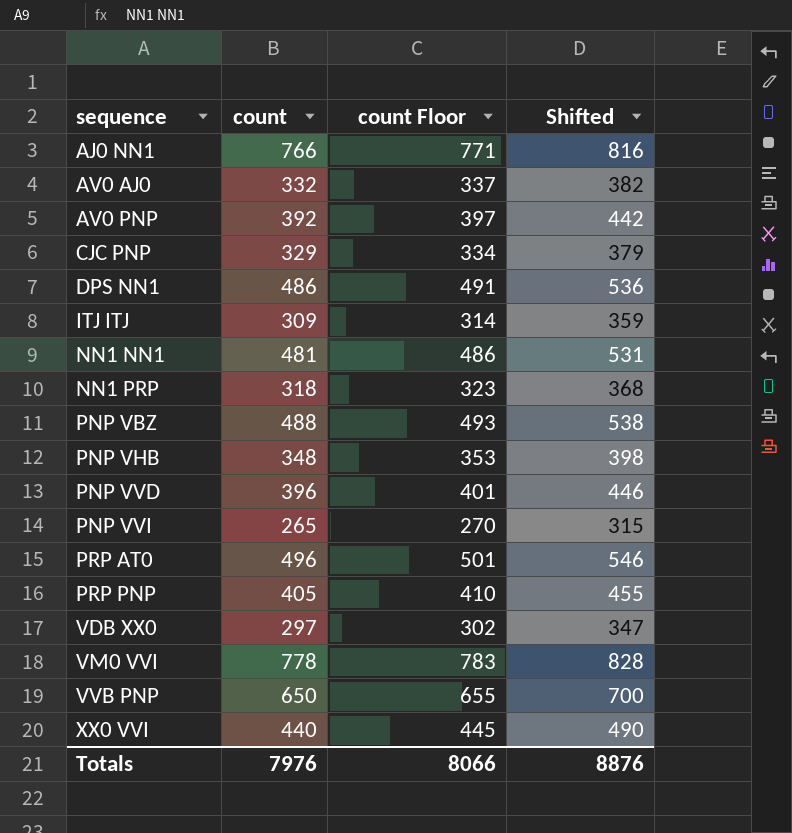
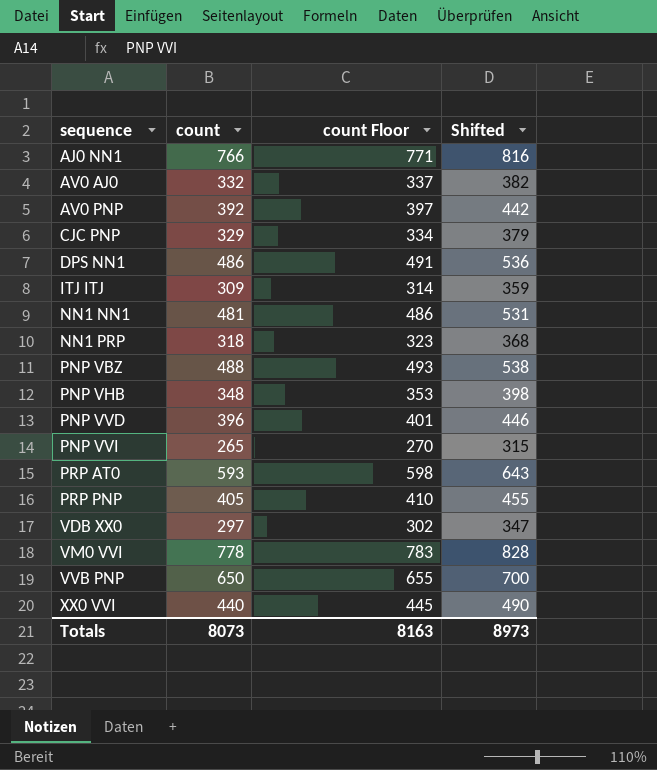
PRP AT0 | count: 496 -> 593
PRP AT0 | count Floor: 501 -> 598
PRP AT0 | Shifted: 546 -> 643
Totals | count: 7976 -> 8073
Totals | count Floor: 8066 -> 8163
Totals | Shifted: 8876 -> 8973

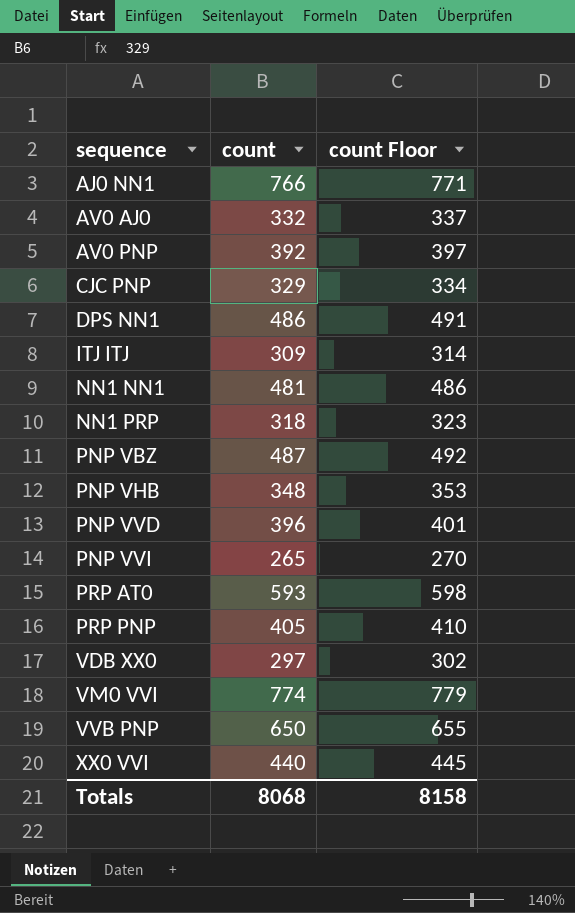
column Shifted | formula: [count] + 50 -> none
PNP VBZ | count: 488 -> 487
PNP VBZ | count Floor: 493 -> 492
VM0 VVI | count: 778 -> 774
VM0 VVI | count Floor: 783 -> 779
Totals | count: 8073 -> 8068
Totals | count Floor: 8163 -> 8158

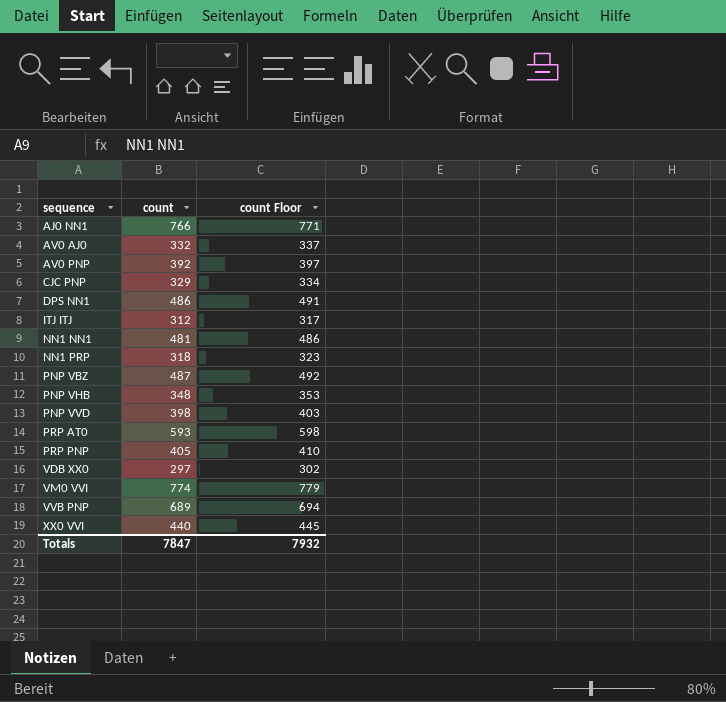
row PNP VVI: 265 | 270 -> none
ITJ ITJ | count: 309 -> 312
ITJ ITJ | count Floor: 314 -> 317
PNP VVD | count: 396 -> 398
PNP VVD | count Floor: 401 -> 403
VVB PNP | count: 650 -> 689
VVB PNP | count Floor: 655 -> 694
Totals | count: 8068 -> 7847
Totals | count Floor: 8158 -> 7932

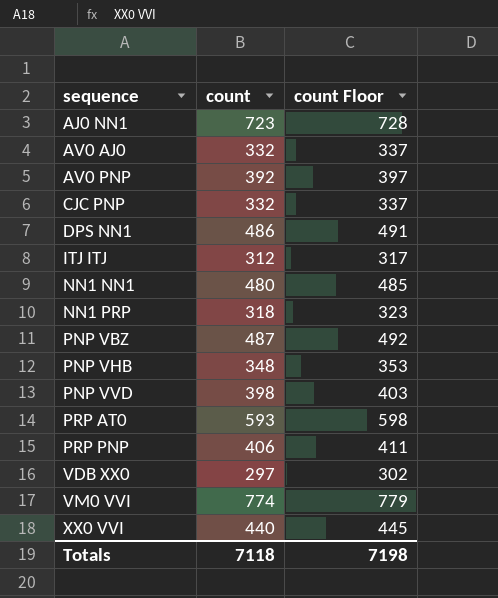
row VVB PNP: 689 | 694 -> none
AJ0 NN1 | count: 766 -> 723
AJ0 NN1 | count Floor: 771 -> 728
CJC PNP | count: 329 -> 332
CJC PNP | count Floor: 334 -> 337
NN1 NN1 | count: 481 -> 480
NN1 NN1 | count Floor: 486 -> 485
PRP PNP | count: 405 -> 406
PRP PNP | count Floor: 410 -> 411
Totals | count: 7847 -> 7118
Totals | count Floor: 7932 -> 7198

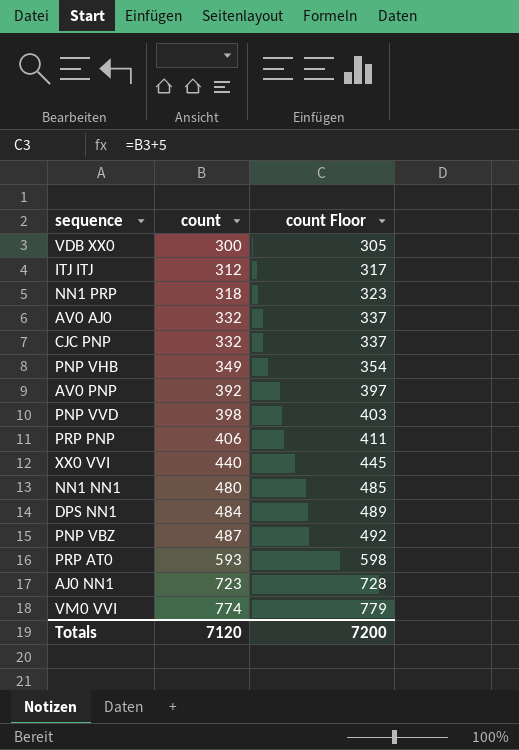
row order: sequence ascending -> count ascending
VDB XX0 | count: 297 -> 300
VDB XX0 | count Floor: 302 -> 305
PNP VHB | count: 348 -> 349
PNP VHB | count Floor: 353 -> 354
DPS NN1 | count: 486 -> 484
DPS NN1 | count Floor: 491 -> 489
Totals | count: 7118 -> 7120
Totals | count Floor: 7198 -> 7200

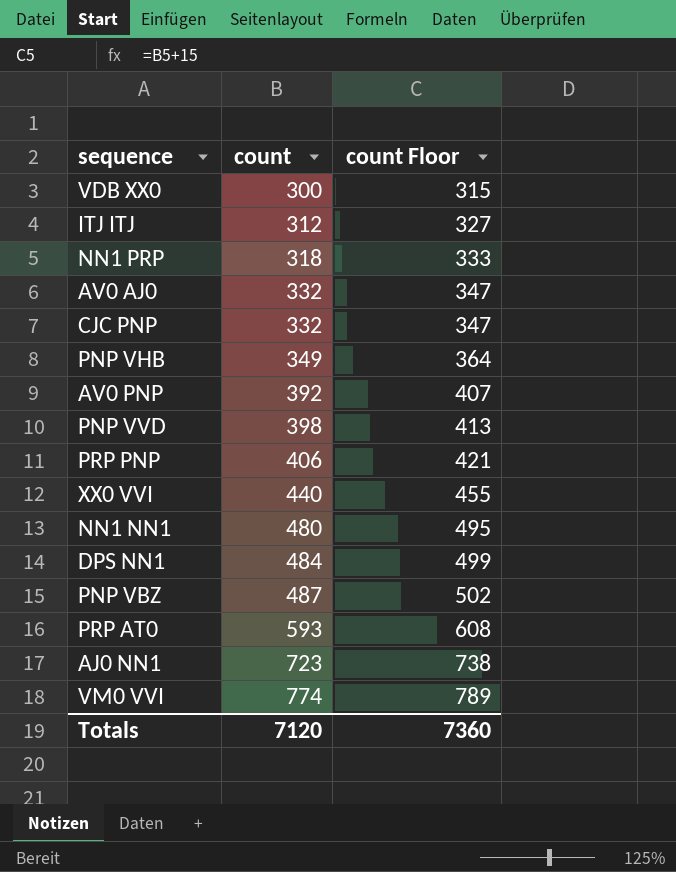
column count Floor | formula: [count] + 5 -> [count] + 15
Totals | count Floor: 7200 -> 7360

